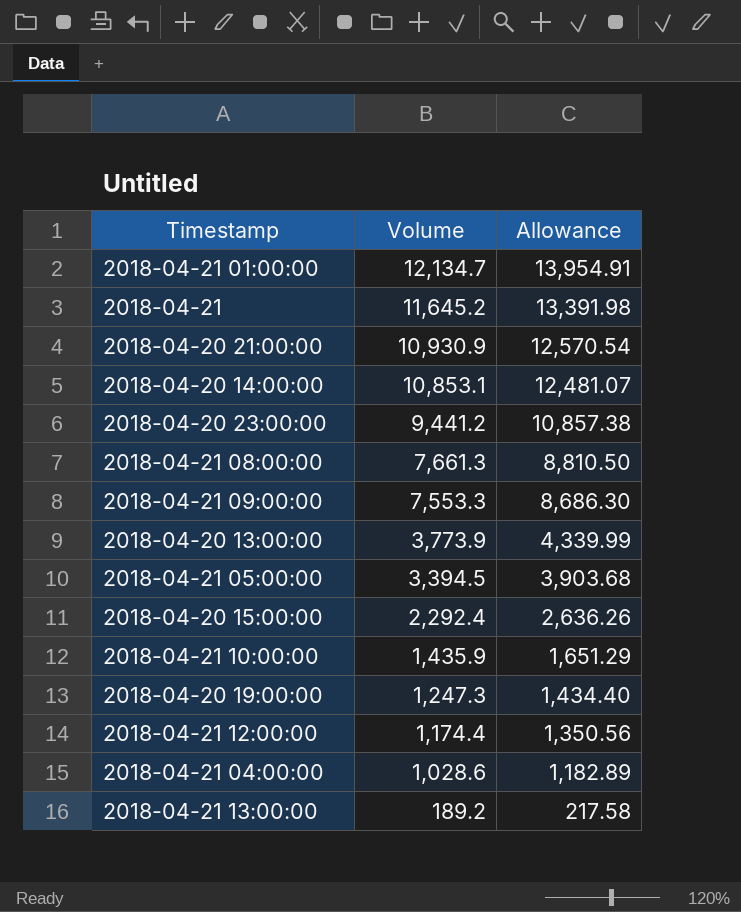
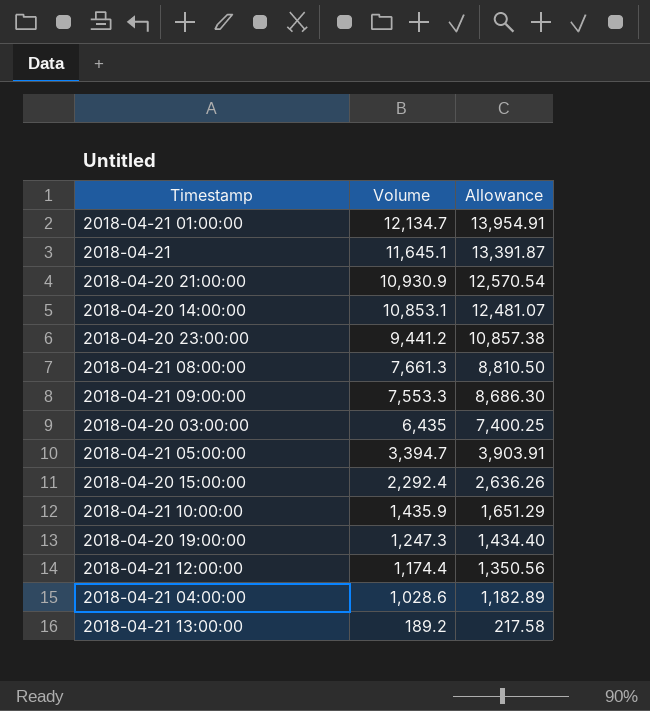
row 2018-04-20 13:00:00: 3,773.9 | 4,339.99 -> none
2018-04-21 | Volume: 11,645.2 -> 11,645.1
2018-04-21 | Allowance: 13,391.98 -> 13,391.87
row 2018-04-20 03:00:00: none -> 6,435 | 7,400.25
2018-04-21 05:00:00 | Volume: 3,394.5 -> 3,394.7
2018-04-21 05:00:00 | Allowance: 3,903.68 -> 3,903.91

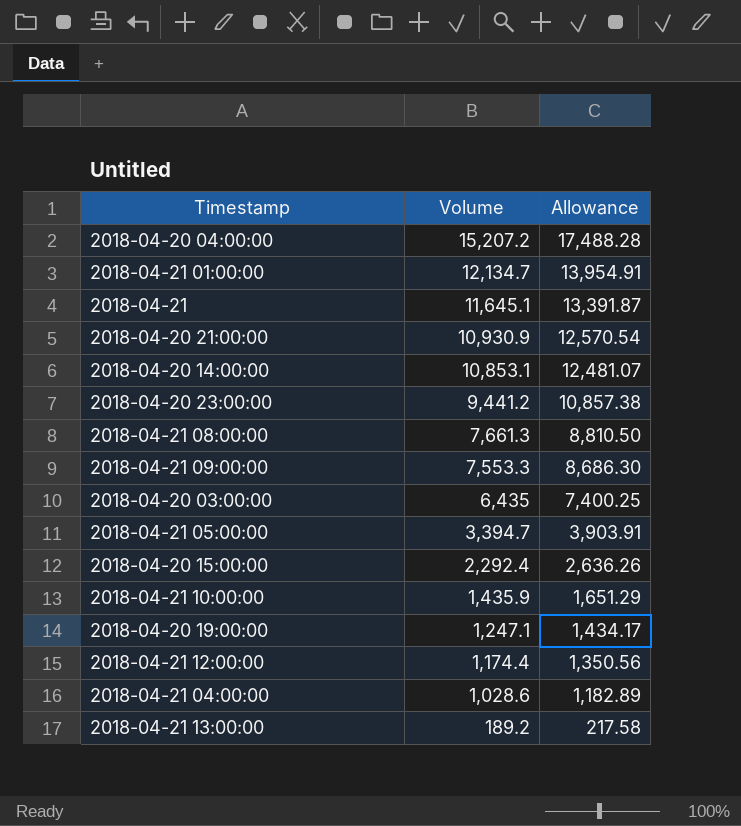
row 2018-04-20 04:00:00: none -> 15,207.2 | 17,488.28
2018-04-20 19:00:00 | Volume: 1,247.3 -> 1,247.1
2018-04-20 19:00:00 | Allowance: 1,434.40 -> 1,434.17

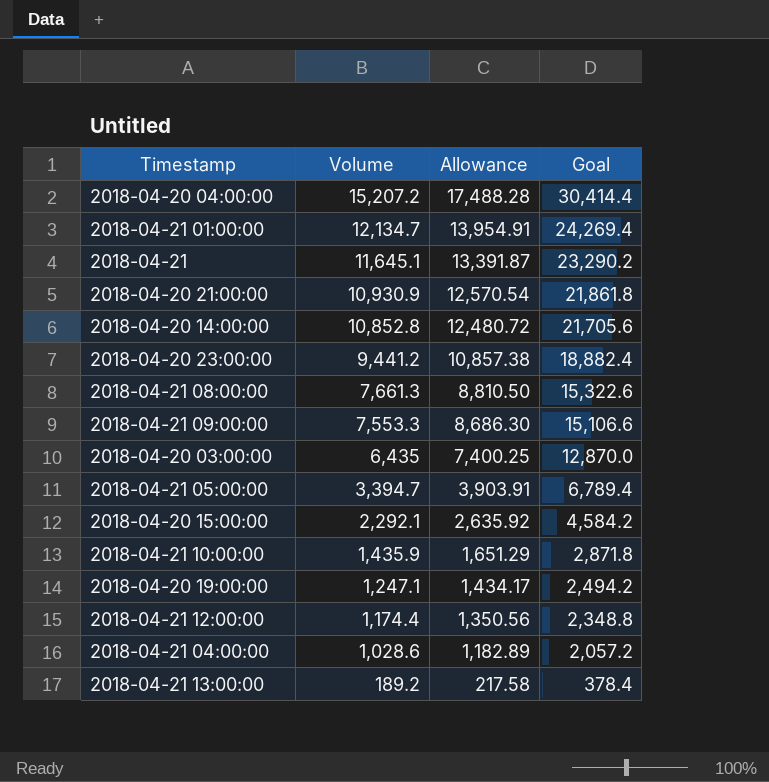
column Goal | formula: none -> [Volume] * 2
2018-04-20 14:00:00 | Volume: 10,853.1 -> 10,852.8
2018-04-20 14:00:00 | Allowance: 12,481.07 -> 12,480.72
2018-04-20 15:00:00 | Volume: 2,292.4 -> 2,292.1
2018-04-20 15:00:00 | Allowance: 2,636.26 -> 2,635.92

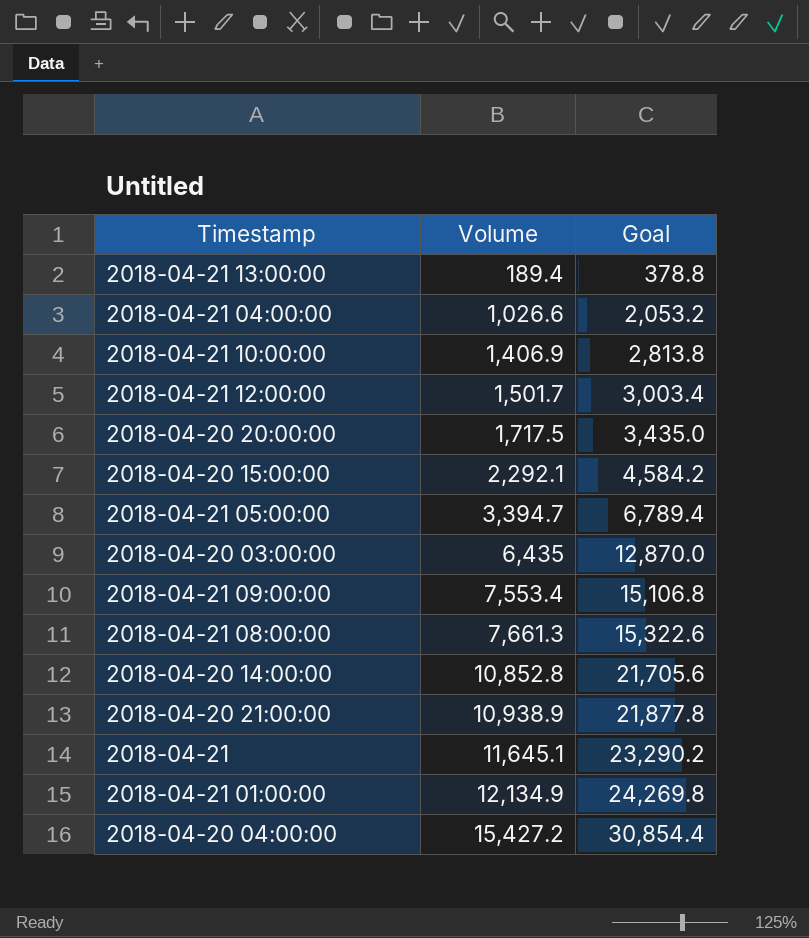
row order: Volume descending -> Volume ascending
column Allowance | formula: [Volume] * 1.15 -> none
row 2018-04-20 23:00:00: 9,441.2 | 10,857.38 | 18,882.4 -> none
row 2018-04-20 19:00:00: 1,247.1 | 1,434.17 | 2,494.2 -> none
2018-04-21 13:00:00 | Volume: 189.2 -> 189.4
2018-04-21 13:00:00 | Goal: 378.4 -> 378.8
2018-04-21 04:00:00 | Volume: 1,028.6 -> 1,026.6
2018-04-21 04:00:00 | Goal: 2,057.2 -> 2,053.2
2018-04-21 10:00:00 | Volume: 1,435.9 -> 1,406.9
2018-04-21 10:00:00 | Goal: 2,871.8 -> 2,813.8
2018-04-21 12:00:00 | Volume: 1,174.4 -> 1,501.7
2018-04-21 12:00:00 | Goal: 2,348.8 -> 3,003.4
row 2018-04-20 20:00:00: none -> 1,717.5 | 3,435.0
2018-04-21 09:00:00 | Volume: 7,553.3 -> 7,553.4
2018-04-21 09:00:00 | Goal: 15,106.6 -> 15,106.8
2018-04-20 21:00:00 | Volume: 10,930.9 -> 10,938.9
2018-04-20 21:00:00 | Goal: 21,861.8 -> 21,877.8
2018-04-21 01:00:00 | Volume: 12,134.7 -> 12,134.9
2018-04-21 01:00:00 | Goal: 24,269.4 -> 24,269.8
2018-04-20 04:00:00 | Volume: 15,207.2 -> 15,427.2
2018-04-20 04:00:00 | Goal: 30,414.4 -> 30,854.4

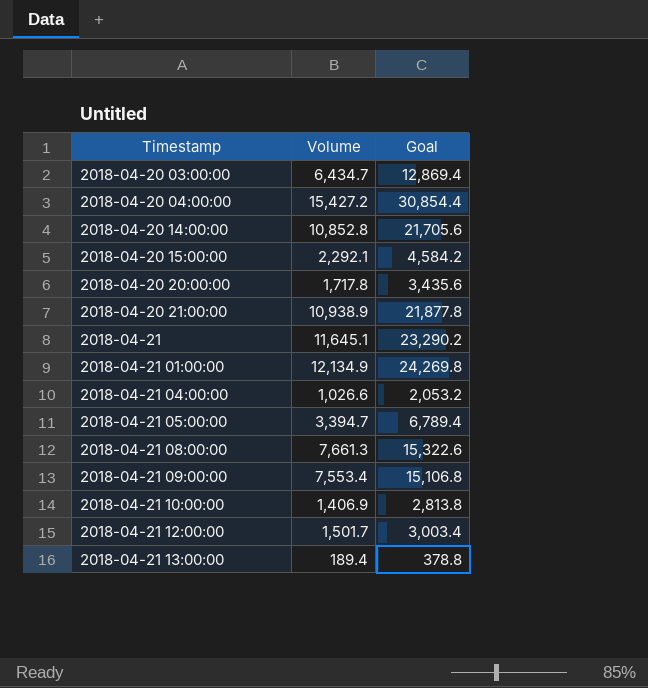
row order: Volume ascending -> Timestamp ascending
2018-04-20 03:00:00 | Volume: 6,435 -> 6,434.7
2018-04-20 03:00:00 | Goal: 12,870.0 -> 12,869.4
2018-04-20 20:00:00 | Volume: 1,717.5 -> 1,717.8
2018-04-20 20:00:00 | Goal: 3,435.0 -> 3,435.6

